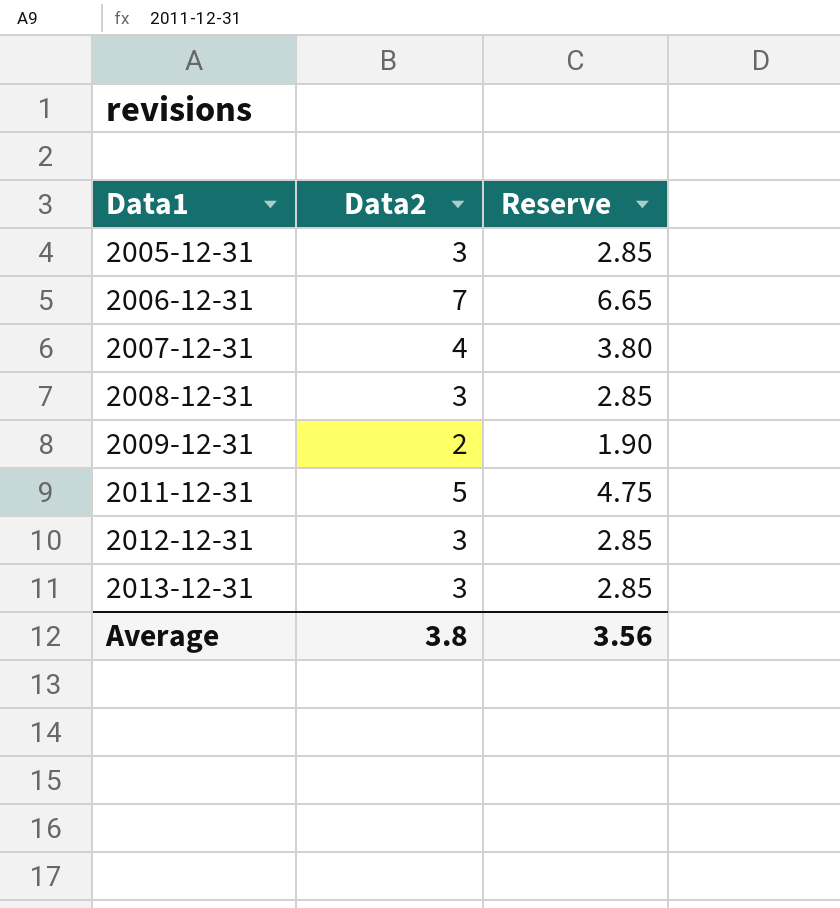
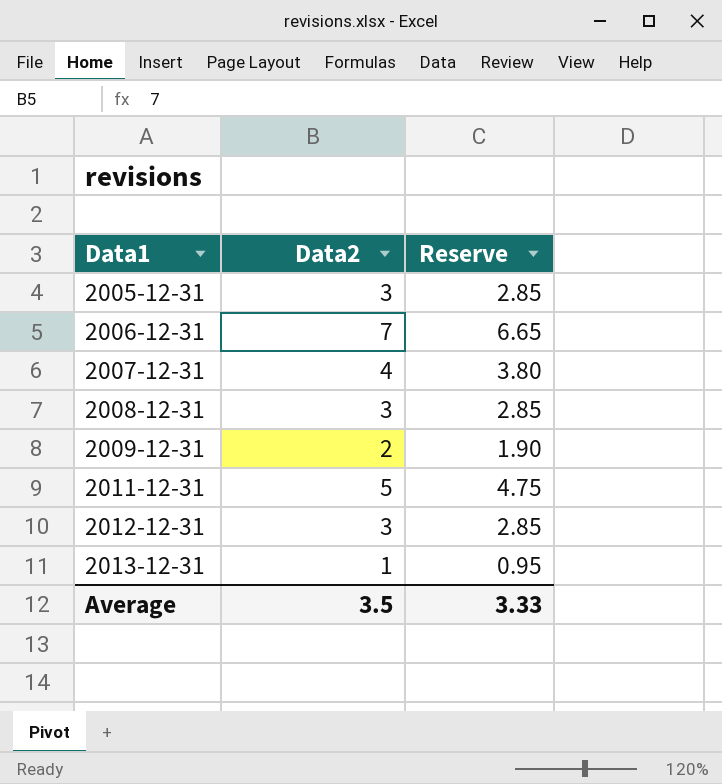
2013-12-31 | Data2: 3 -> 1
2013-12-31 | Reserve: 2.85 -> 0.95
Average | Data2: 3.8 -> 3.5
Average | Reserve: 3.56 -> 3.33

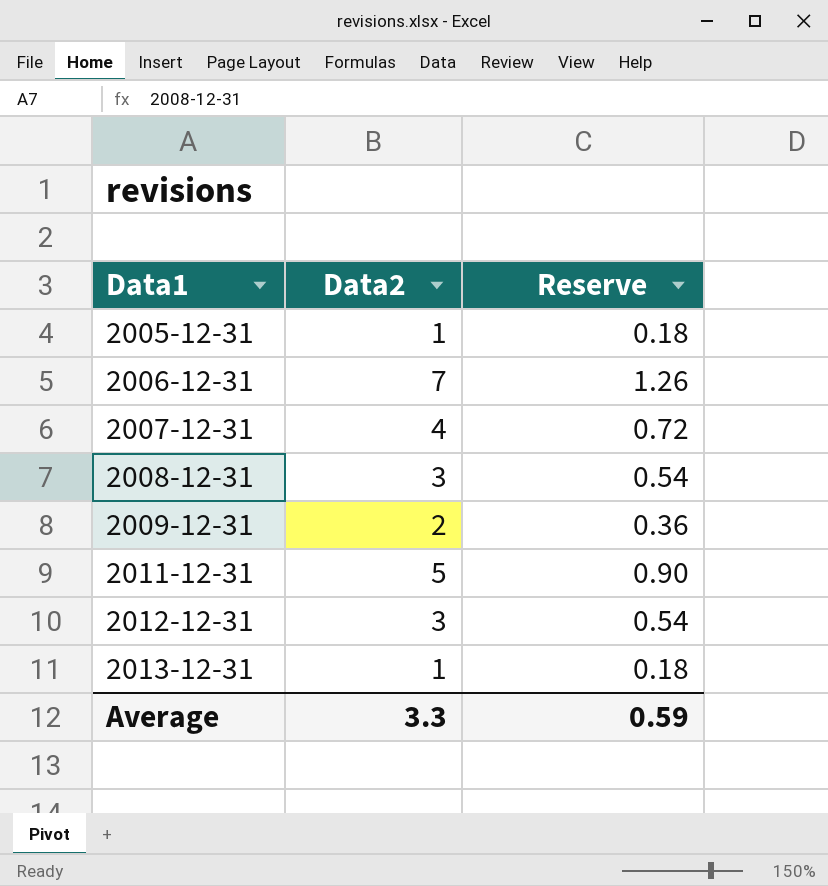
column Reserve | formula: [Data2] * 0.95 -> [Data2] * 0.18
2005-12-31 | Data2: 3 -> 1
Average | Data2: 3.5 -> 3.3
Average | Reserve: 3.33 -> 0.59

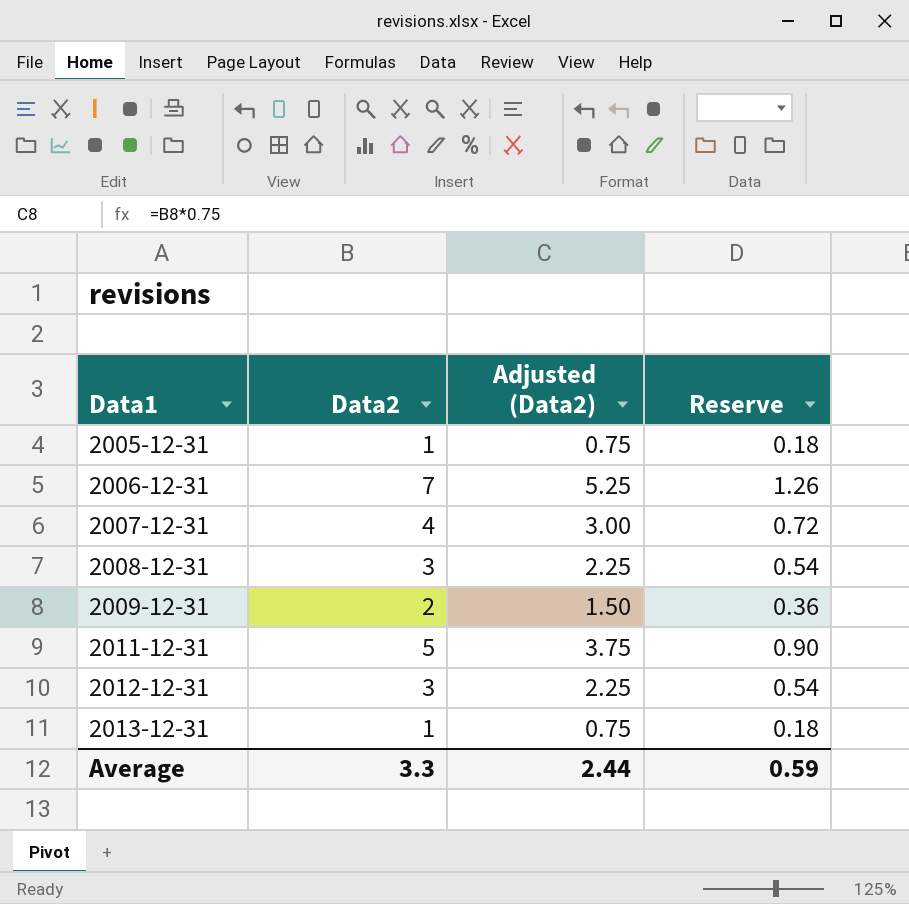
column Adjusted (Data2) | formula: none -> [Data2] * 0.75

